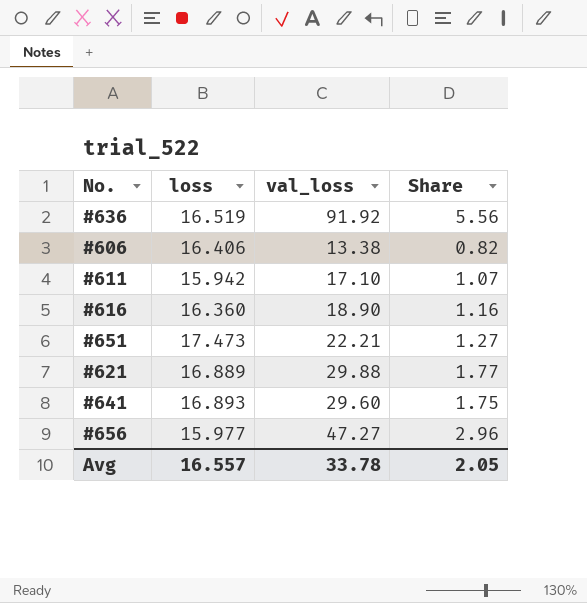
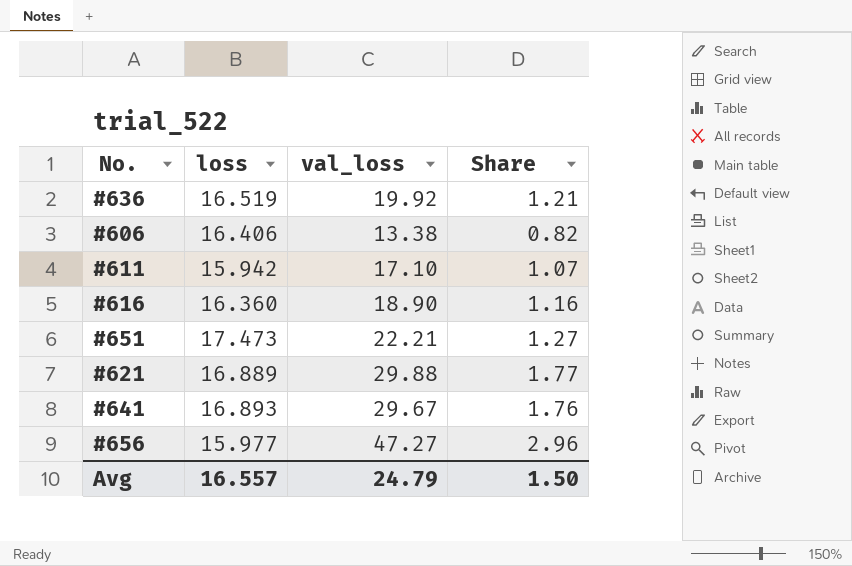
#636 | val_loss: 91.92 -> 19.92
#636 | Share: 5.56 -> 1.21
#641 | val_loss: 29.60 -> 29.67
#641 | Share: 1.75 -> 1.76
Avg | val_loss: 33.78 -> 24.79
Avg | Share: 2.05 -> 1.50

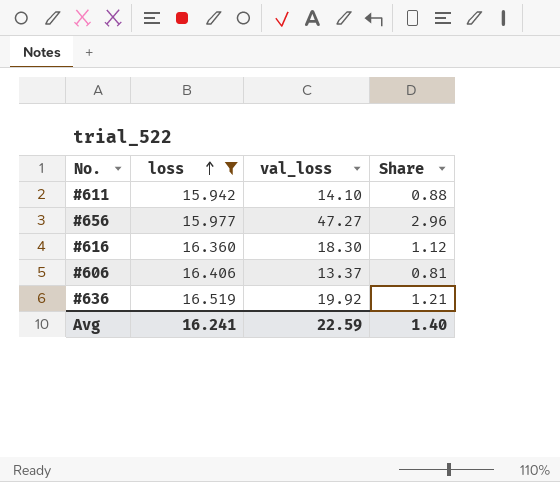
filter: none -> loss <= 16.519
row order: none -> loss ascending
#611 | val_loss: 17.10 -> 14.10
#611 | Share: 1.07 -> 0.88
#616 | val_loss: 18.90 -> 18.30
#616 | Share: 1.16 -> 1.12
#606 | val_loss: 13.38 -> 13.37
#606 | Share: 0.82 -> 0.81
Avg | loss: 16.557 -> 16.241
Avg | val_loss: 24.79 -> 22.59
Avg | Share: 1.50 -> 1.40

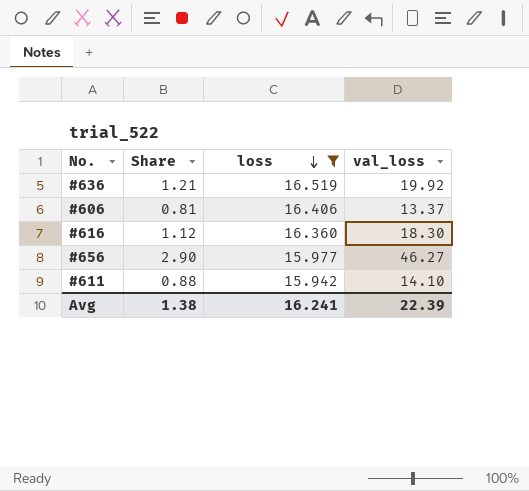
row order: loss ascending -> loss descending
column Share | position: 4 -> 2
#656 | Share: 2.96 -> 2.90
#656 | val_loss: 47.27 -> 46.27
Avg | Share: 1.40 -> 1.38
Avg | val_loss: 22.59 -> 22.39

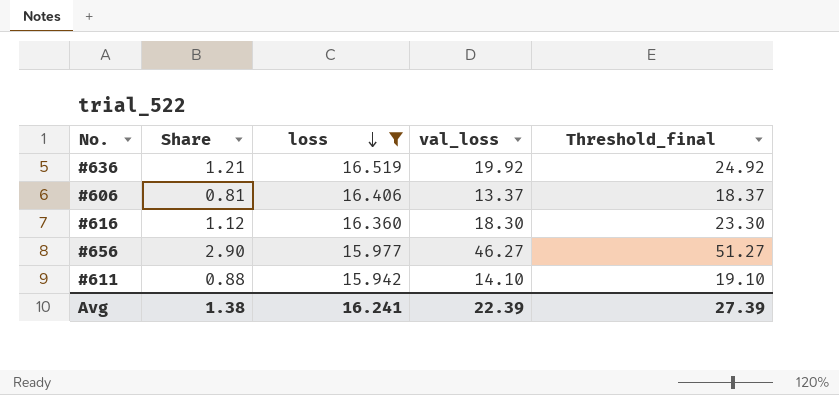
column Threshold_final | formula: none -> [val_loss] + 5

